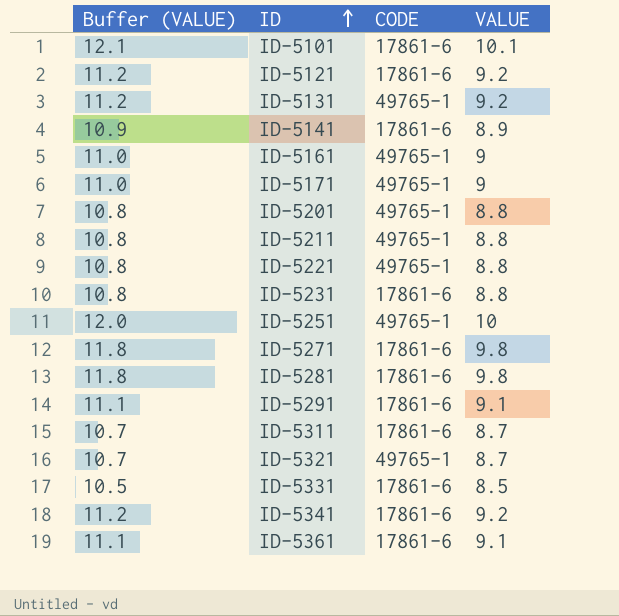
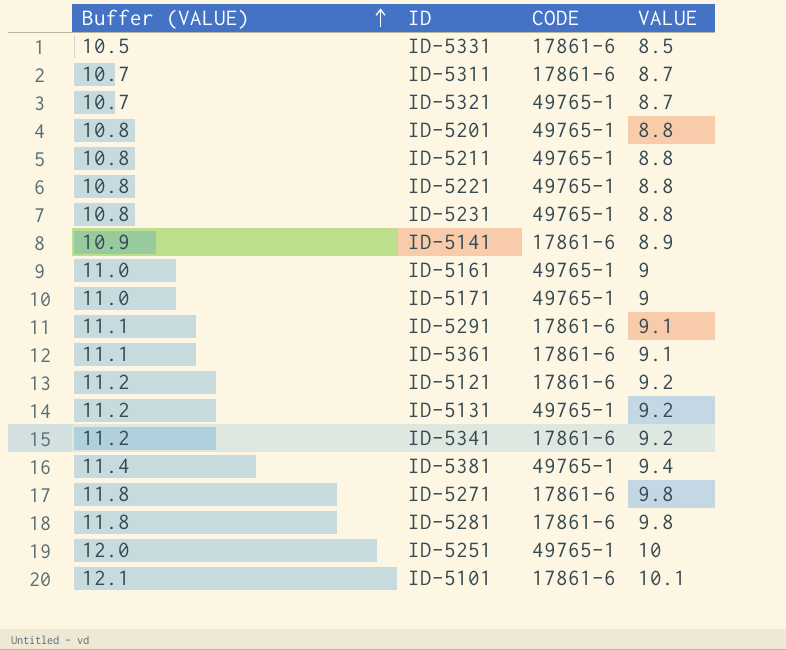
row order: ID ascending -> Buffer (VALUE) ascending
ID-5231 | CODE: 17861-6 -> 49765-1
row ID-5381: none -> 11.4 | 49765-1 | 9.4

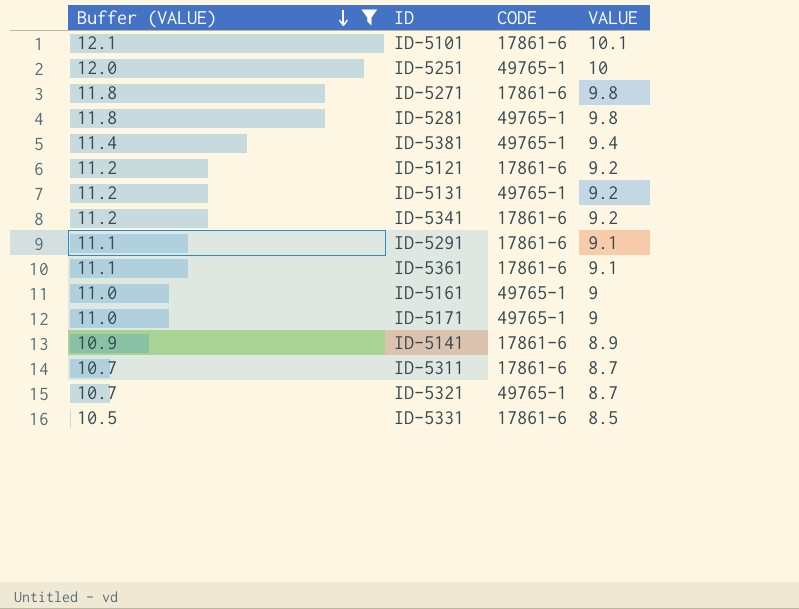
filter: none -> Buffer (VALUE) != 10.8
row order: Buffer (VALUE) ascending -> Buffer (VALUE) descending
ID-5281 | CODE: 17861-6 -> 49765-1

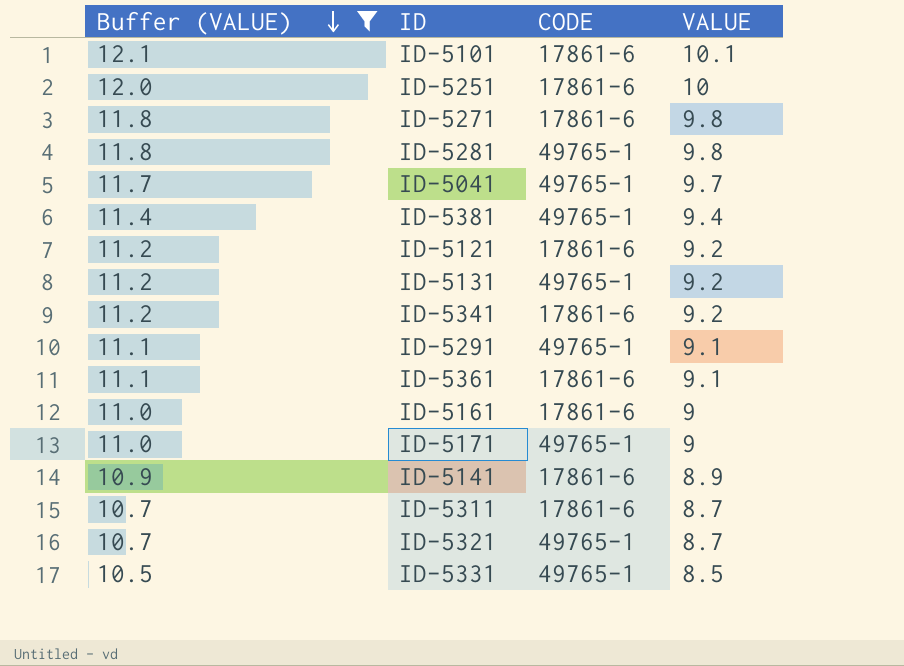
ID-5251 | CODE: 49765-1 -> 17861-6
row ID-5041: none -> 11.7 | 49765-1 | 9.7
ID-5291 | CODE: 17861-6 -> 49765-1
ID-5161 | CODE: 49765-1 -> 17861-6
ID-5331 | CODE: 17861-6 -> 49765-1

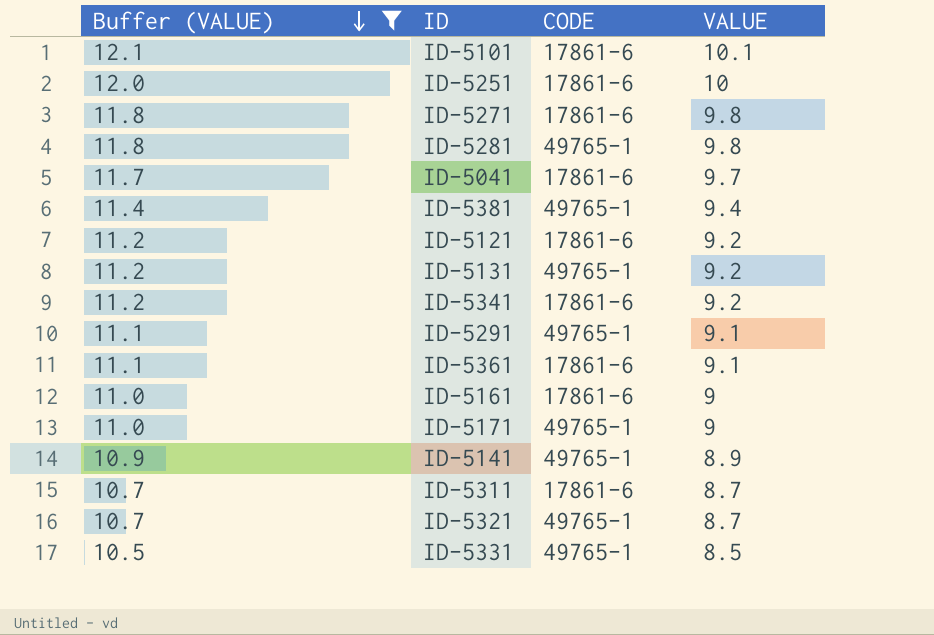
ID-5041 | CODE: 49765-1 -> 17861-6
ID-5141 | CODE: 17861-6 -> 49765-1

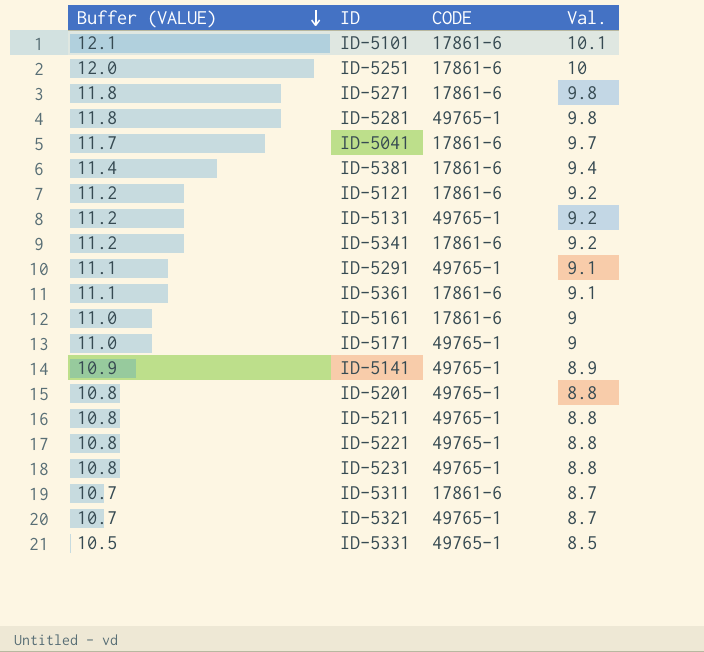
filter: Buffer (VALUE) != 10.8 -> none
column name: VALUE -> Val.
ID-5381 | CODE: 49765-1 -> 17861-6

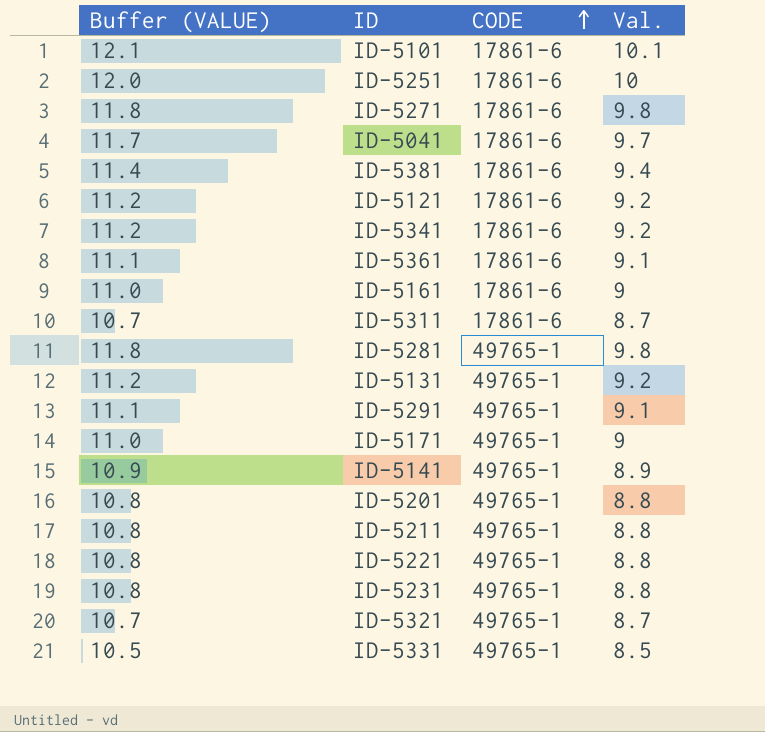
row order: Buffer (VALUE) descending -> CODE ascending

